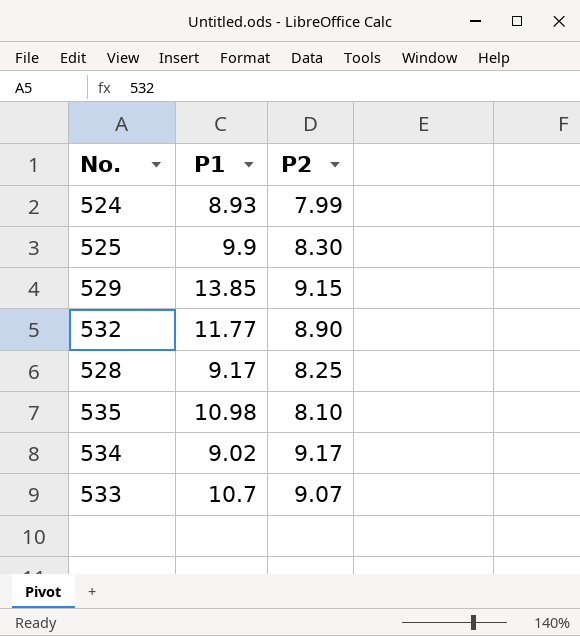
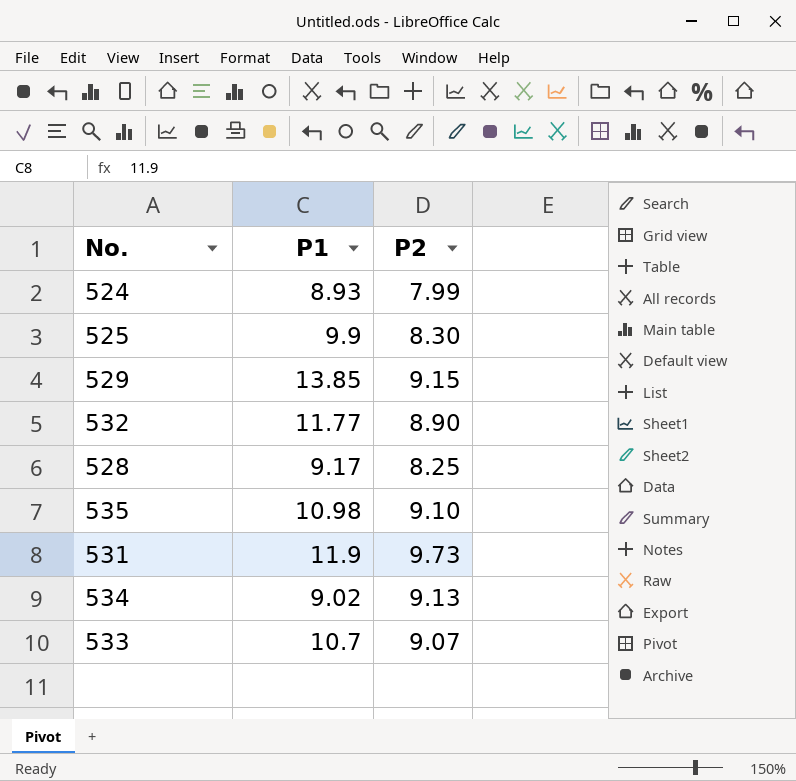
535 | P2: 8.10 -> 9.10
row 531: none -> 11.9 | 9.73
534 | P2: 9.17 -> 9.13

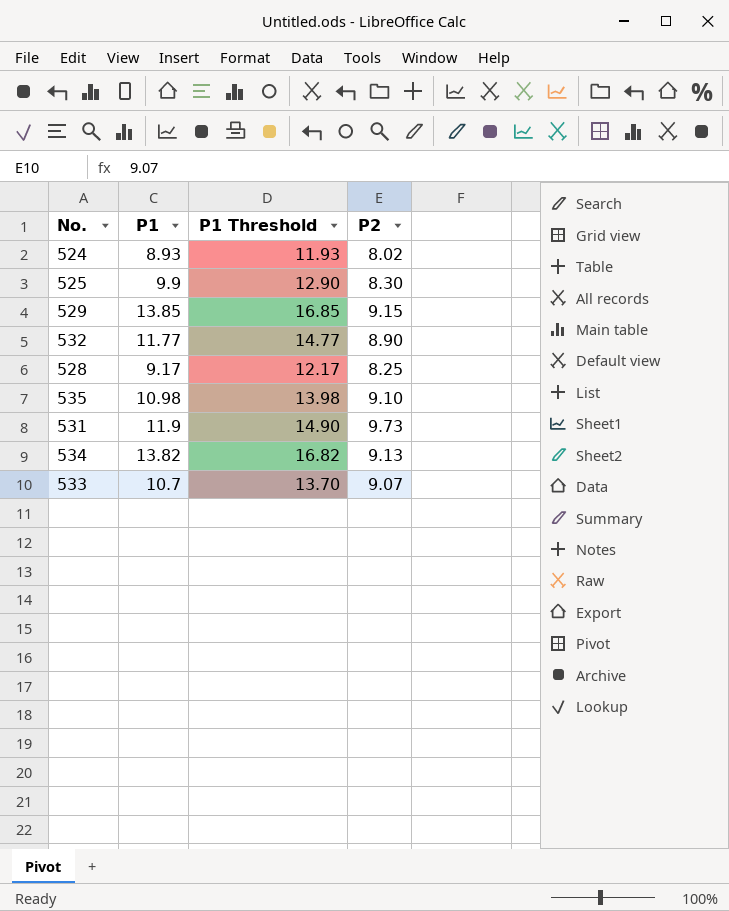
column P1 Threshold | formula: none -> [P1] + 3
524 | P2: 7.99 -> 8.02
534 | P1: 9.02 -> 13.82

